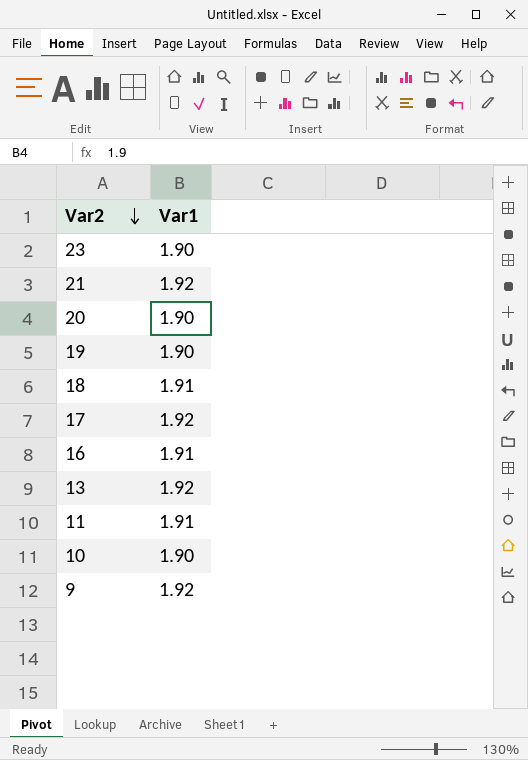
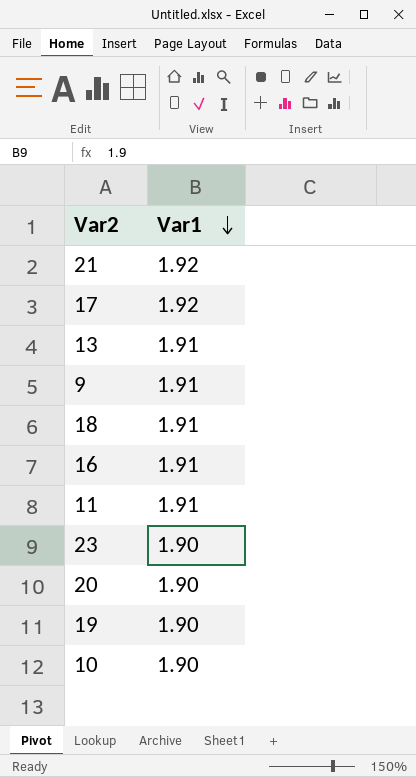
row order: Var2 descending -> Var1 descending
13 | Var1: 1.92 -> 1.91
9 | Var1: 1.92 -> 1.91

